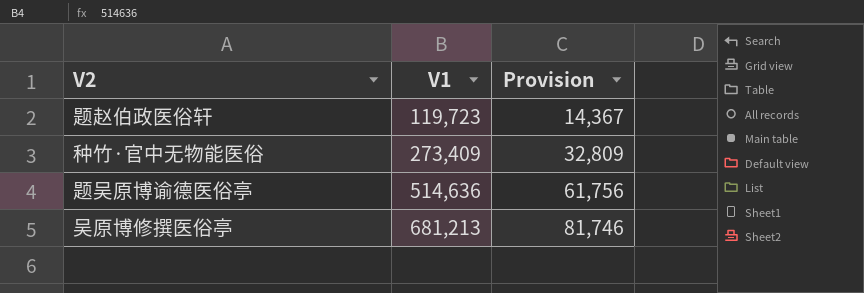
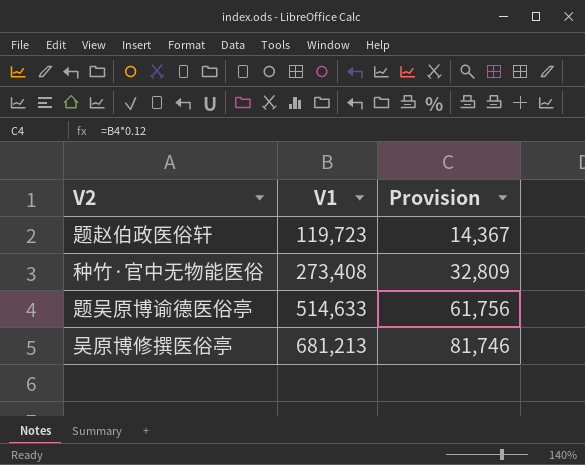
种竹·官中无物能医俗 | V1: 273,409 -> 273,408
题吴原博谕德医俗亭 | V1: 514,636 -> 514,633

